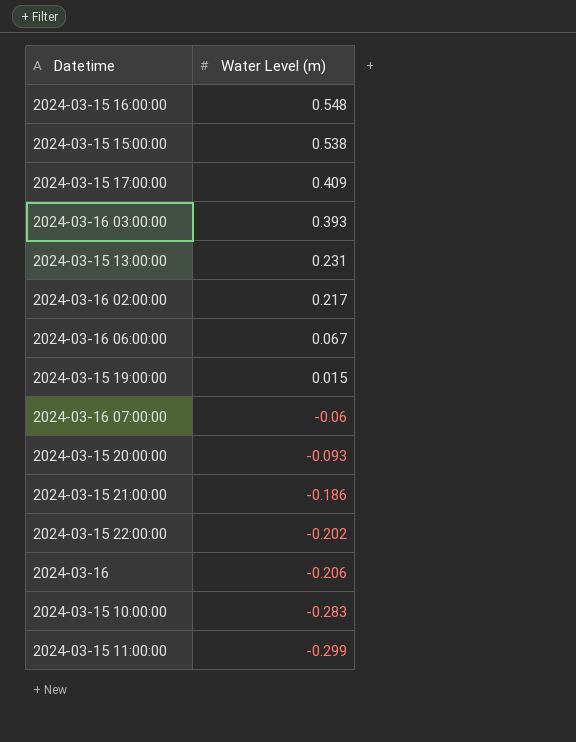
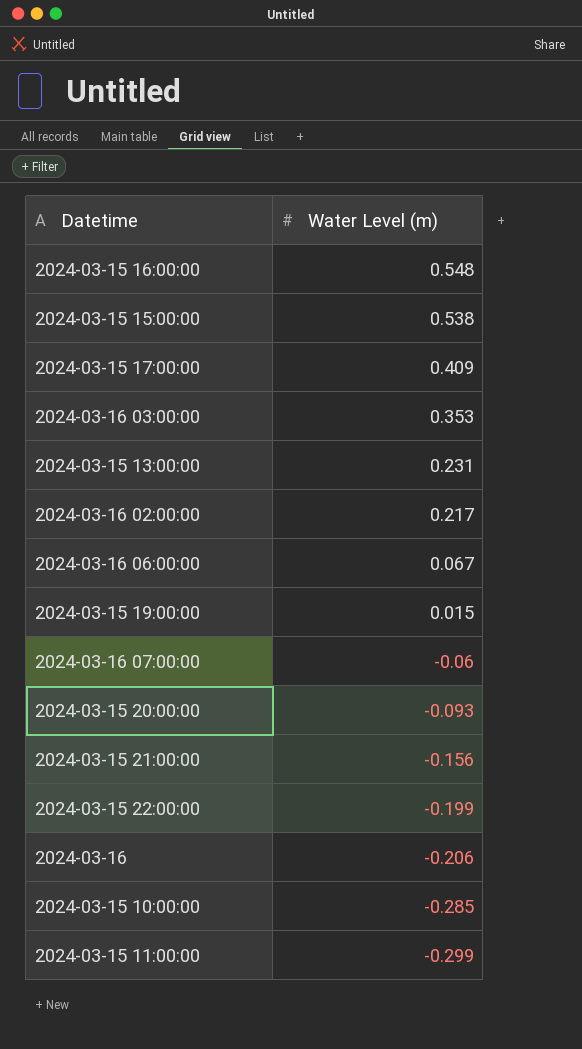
2024-03-16 03:00:00 | Water Level (m): 0.393 -> 0.353
2024-03-15 21:00:00 | Water Level (m): -0.186 -> -0.156
2024-03-15 22:00:00 | Water Level (m): -0.202 -> -0.199
2024-03-15 10:00:00 | Water Level (m): -0.283 -> -0.285

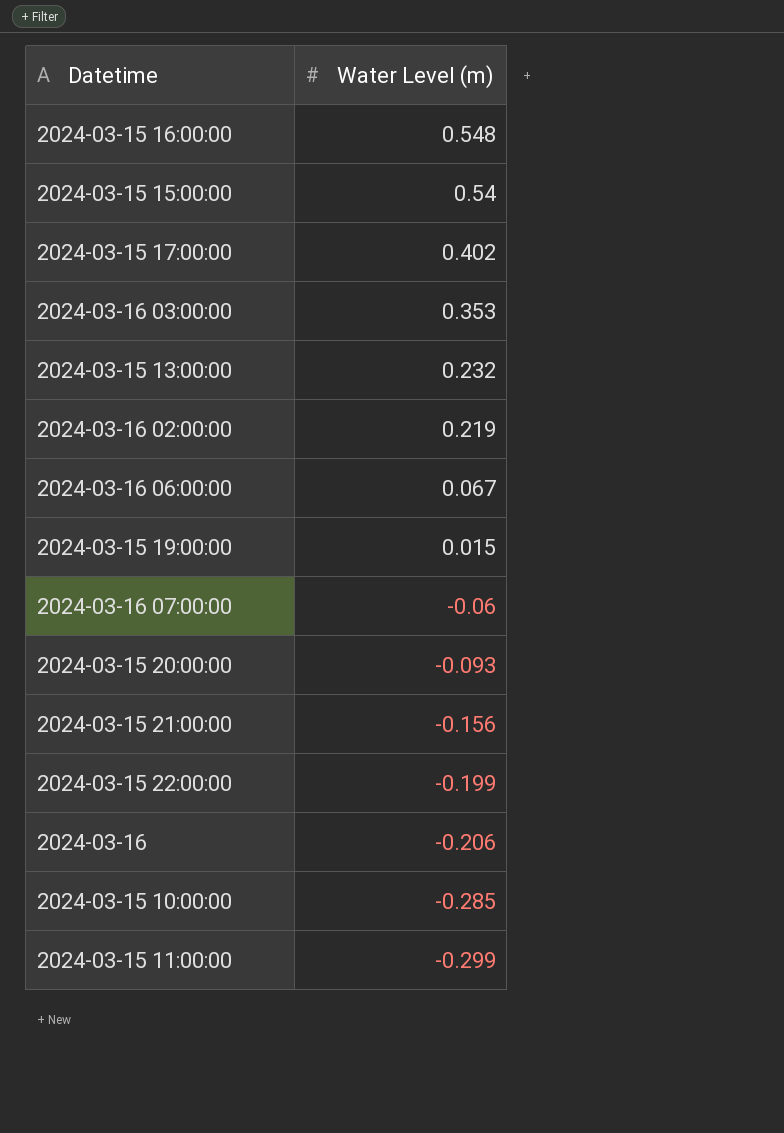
2024-03-15 15:00:00 | Water Level (m): 0.538 -> 0.54
2024-03-15 17:00:00 | Water Level (m): 0.409 -> 0.402
2024-03-15 13:00:00 | Water Level (m): 0.231 -> 0.232
2024-03-16 02:00:00 | Water Level (m): 0.217 -> 0.219

